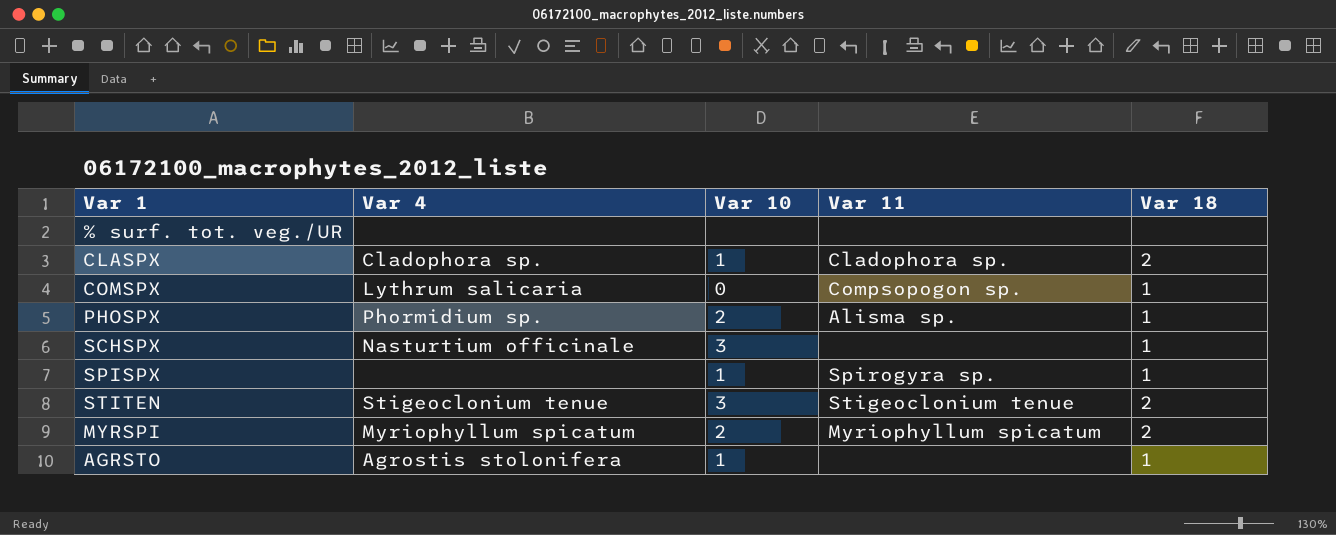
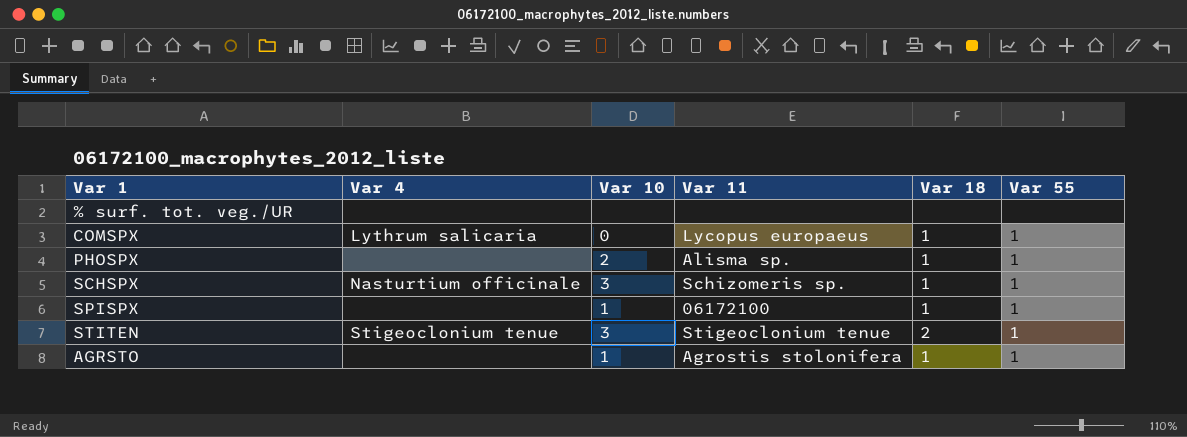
column Var 55 | position: none -> 6
row CLASPX: Cladophora sp. | 1 | Cladophora sp. | 2 -> none
row MYRSPI: Myriophyllum spicatum | 2 | Myriophyllum spicatum | 2 -> none
COMSPX | Var 11: Compsopogon sp. -> Lycopus europaeus
PHOSPX | Var 4: Phormidium sp. -> none
SCHSPX | Var 11: none -> Schizomeris sp.
SPISPX | Var 11: Spirogyra sp. -> 06172100
AGRSTO | Var 4: Agrostis stolonifera -> none
AGRSTO | Var 11: none -> Agrostis stolonifera

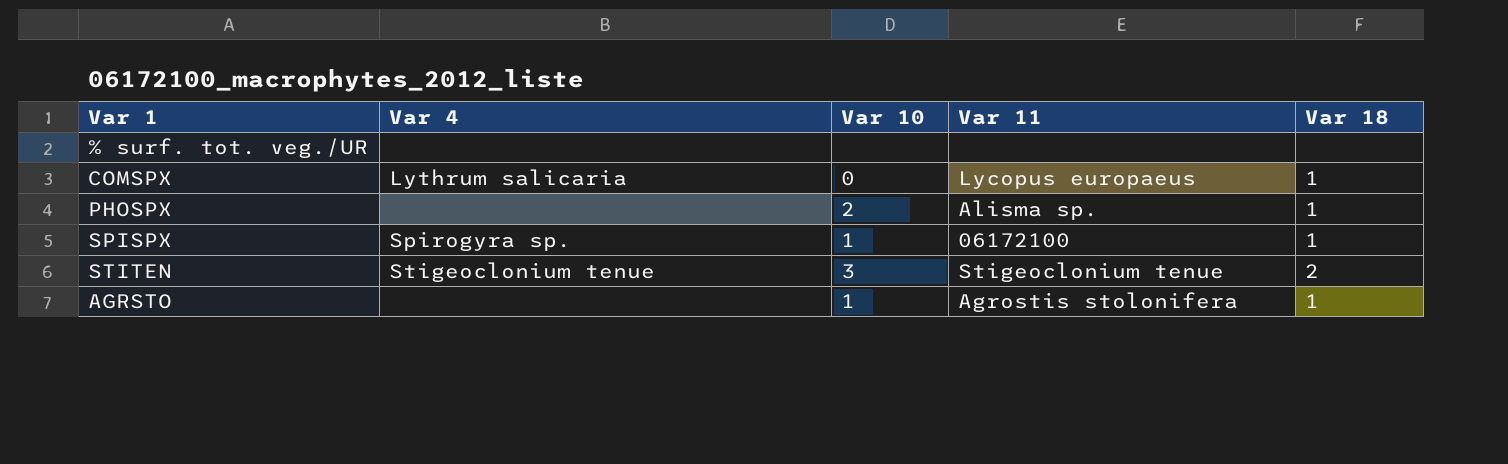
column Var 55 | position: 6 -> none
row SCHSPX: Nasturtium officinale | 3 | Schizomeris sp. | 1 | 1 -> none
SPISPX | Var 4: none -> Spirogyra sp.

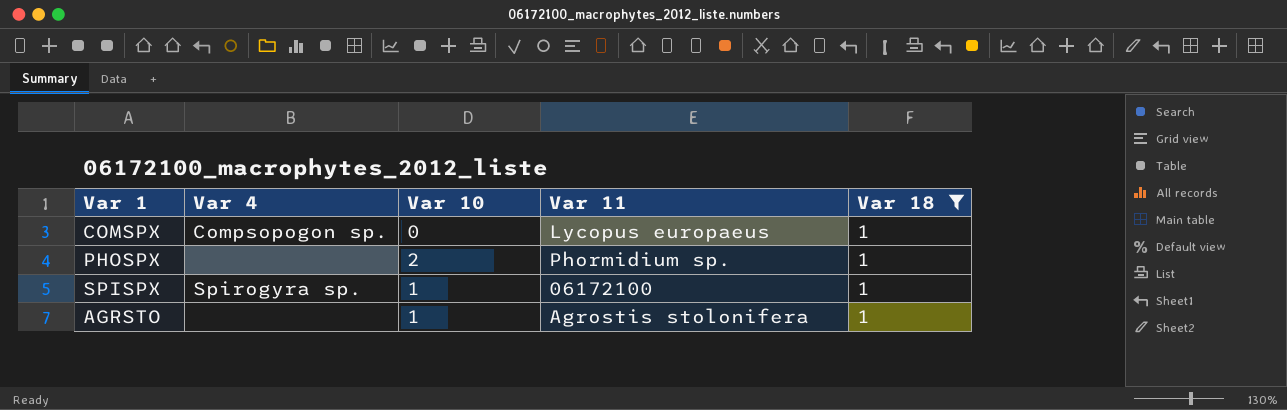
filter: none -> Var 18 = 1
COMSPX | Var 4: Lythrum salicaria -> Compsopogon sp.
PHOSPX | Var 11: Alisma sp. -> Phormidium sp.

